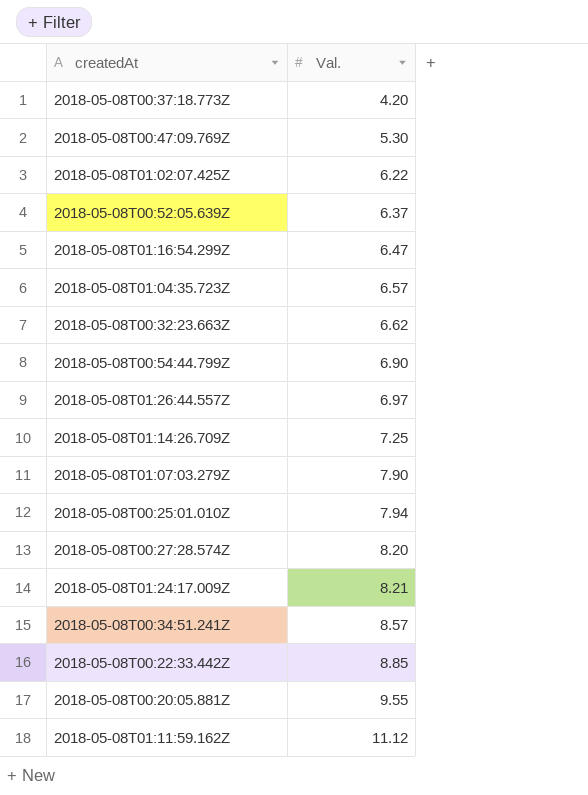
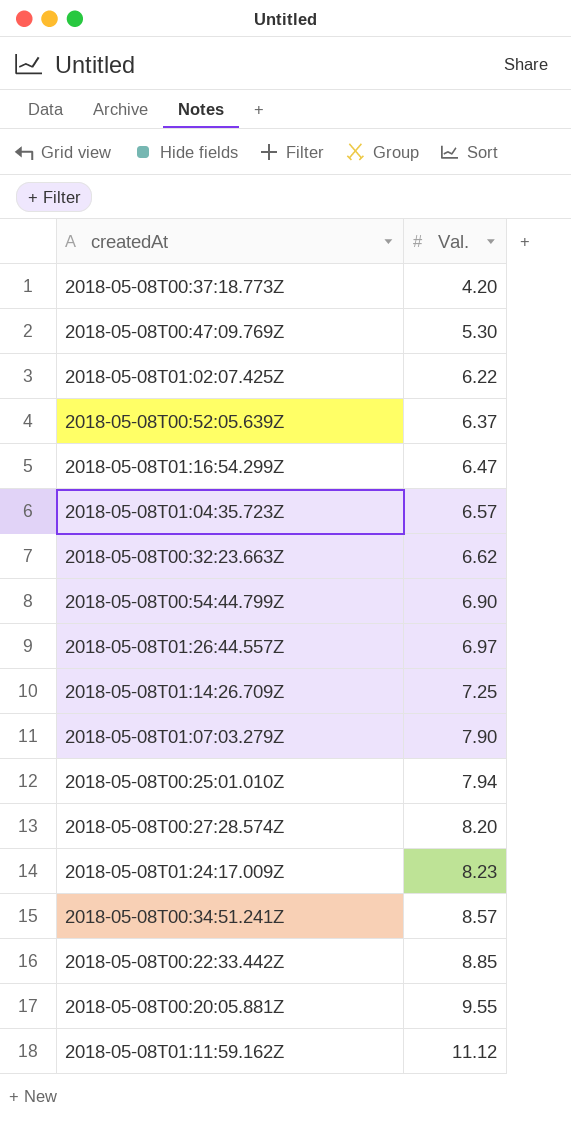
2018-05-08T01:24:17.009Z | Val.: 8.21 -> 8.23

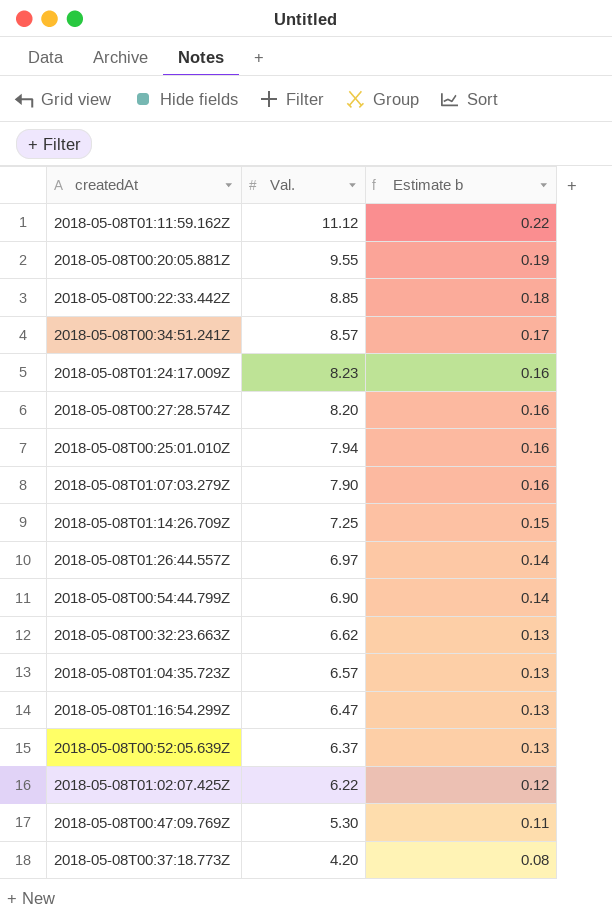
row order: Val. ascending -> Val. descending
column Estimate b | formula: none -> [Val.] * 0.02

